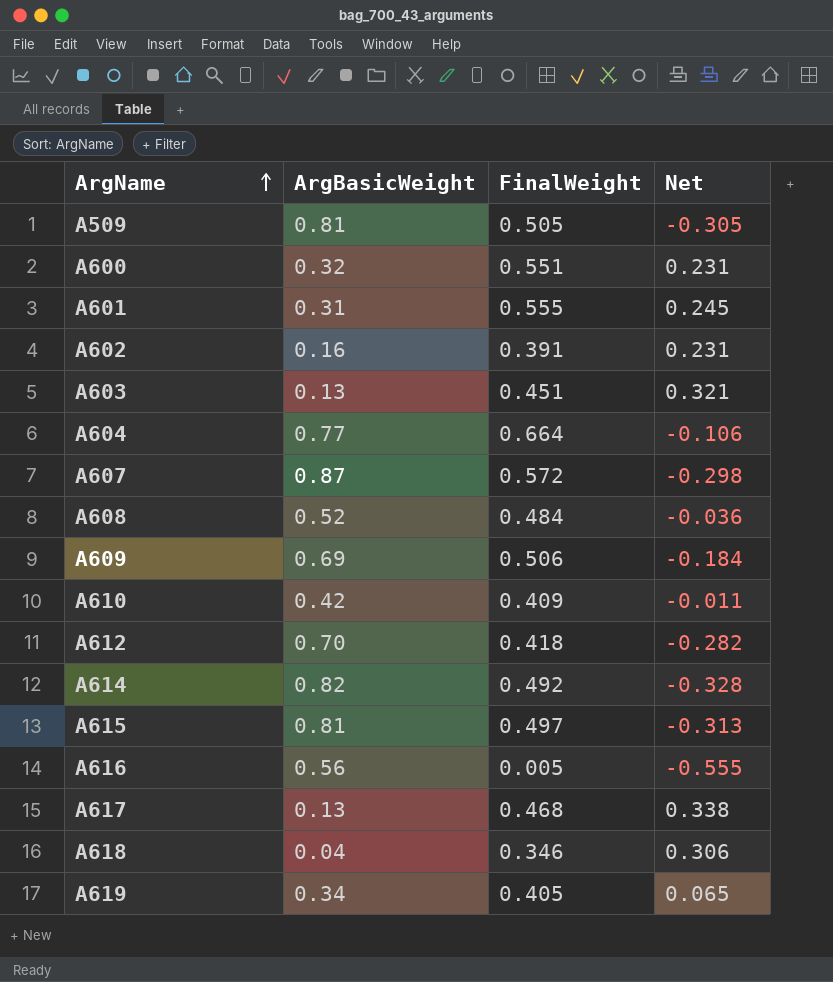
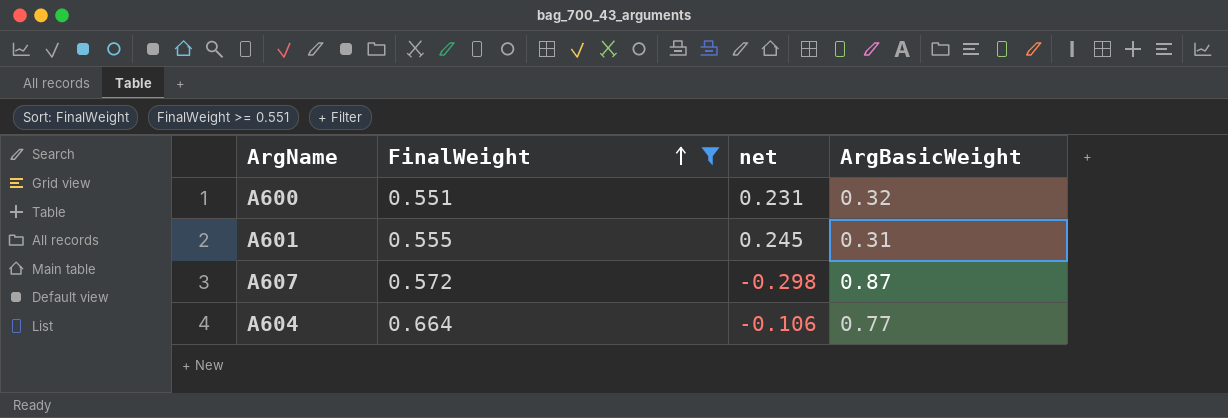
filter: none -> FinalWeight >= 0.551
row order: ArgName ascending -> FinalWeight ascending
column name: Net -> net
column ArgBasicWeight | position: 2 -> 4

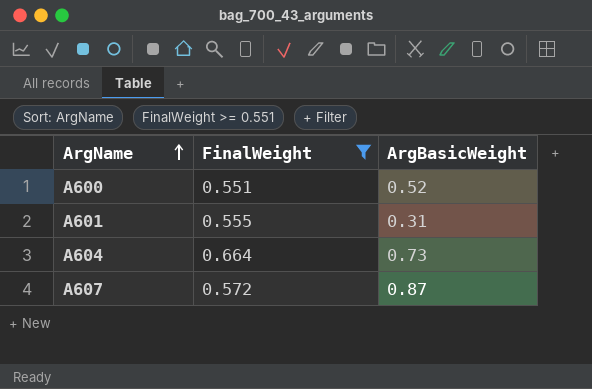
row order: FinalWeight ascending -> ArgName ascending
column net | formula: [FinalWeight] - [ArgBasicWeight] -> none
A600 | ArgBasicWeight: 0.32 -> 0.52
A604 | ArgBasicWeight: 0.77 -> 0.73

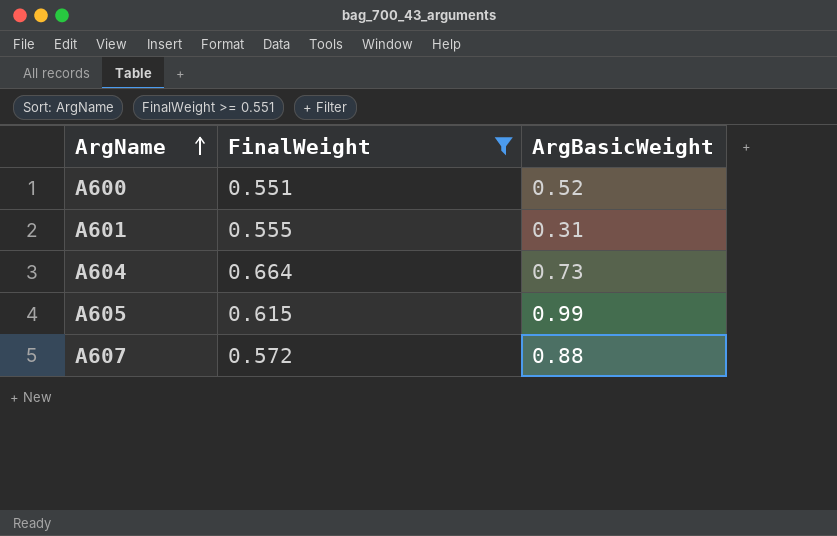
row A605: none -> 0.615 | 0.99
A607 | ArgBasicWeight: 0.87 -> 0.88

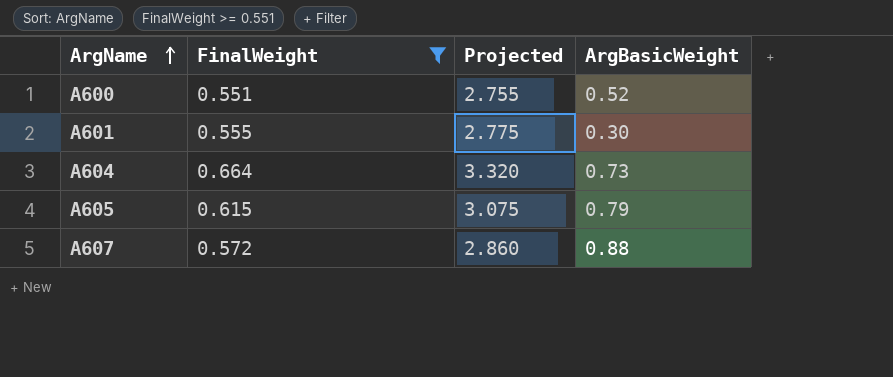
column Projected | formula: none -> [FinalWeight] * 5
A601 | ArgBasicWeight: 0.31 -> 0.30
A605 | ArgBasicWeight: 0.99 -> 0.79

